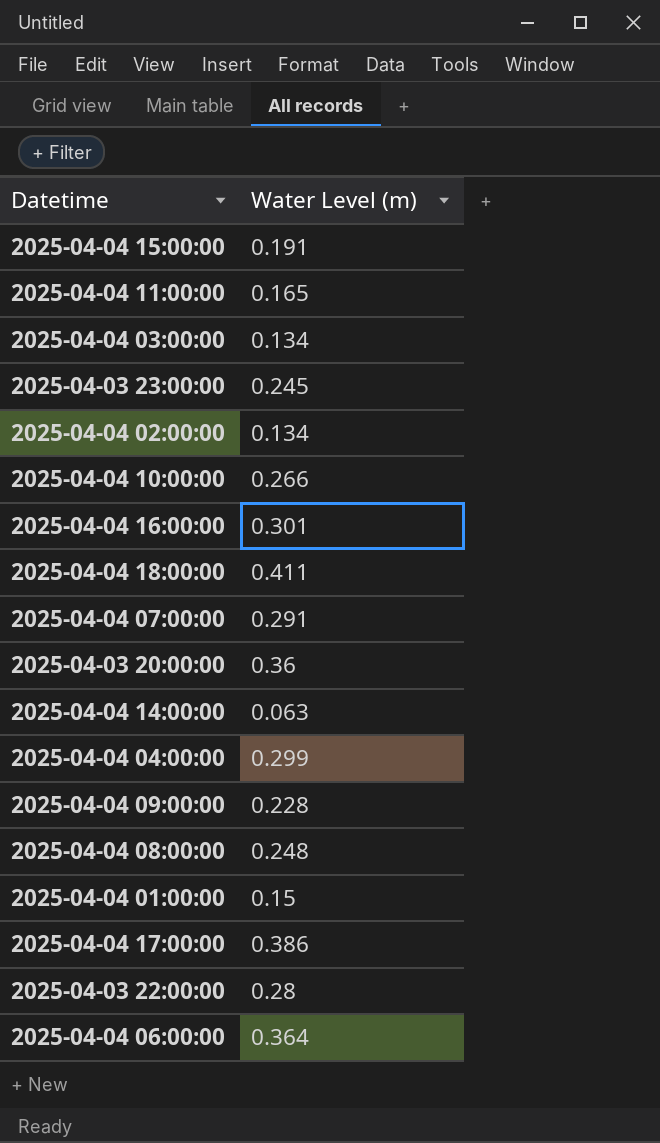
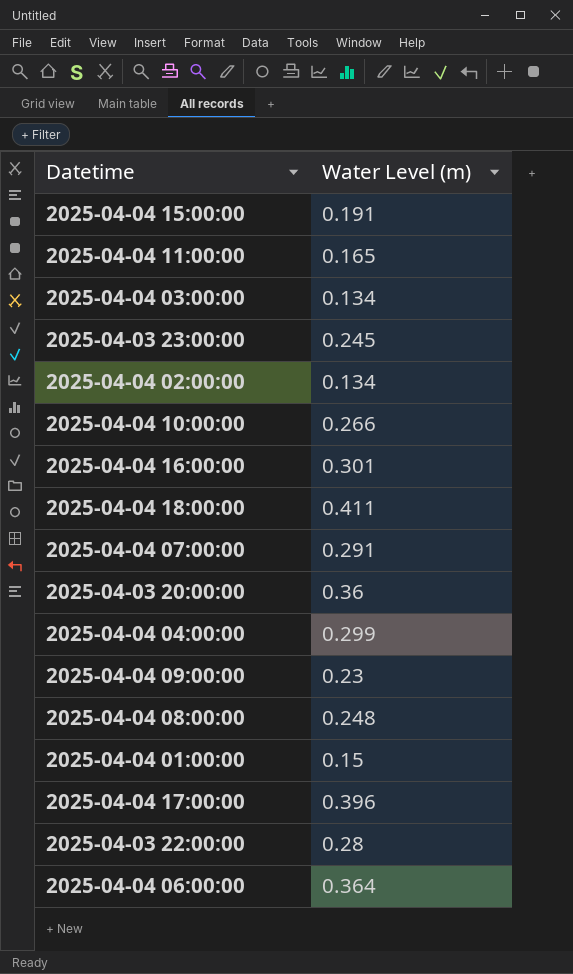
row 2025-04-04 14:00:00: 0.063 -> none
2025-04-04 09:00:00 | Water Level (m): 0.228 -> 0.23
2025-04-04 17:00:00 | Water Level (m): 0.386 -> 0.396

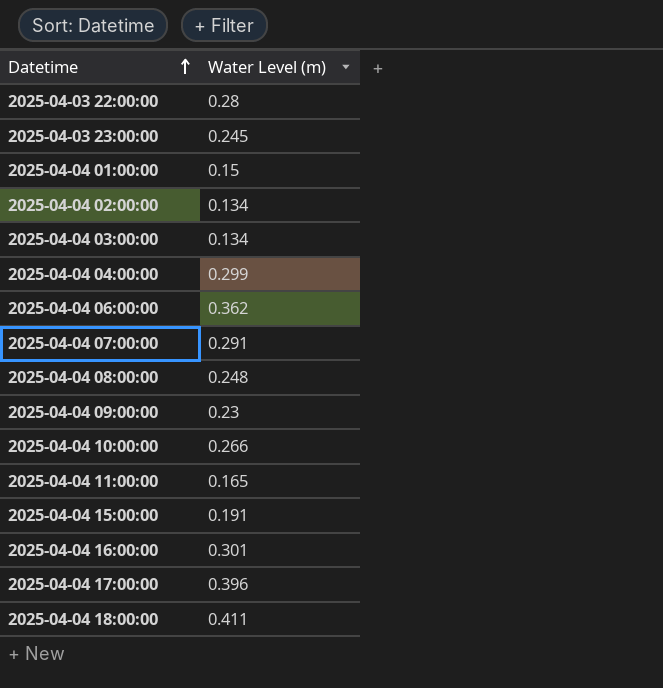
row order: none -> Datetime ascending
row 2025-04-03 20:00:00: 0.36 -> none
2025-04-04 06:00:00 | Water Level (m): 0.364 -> 0.362

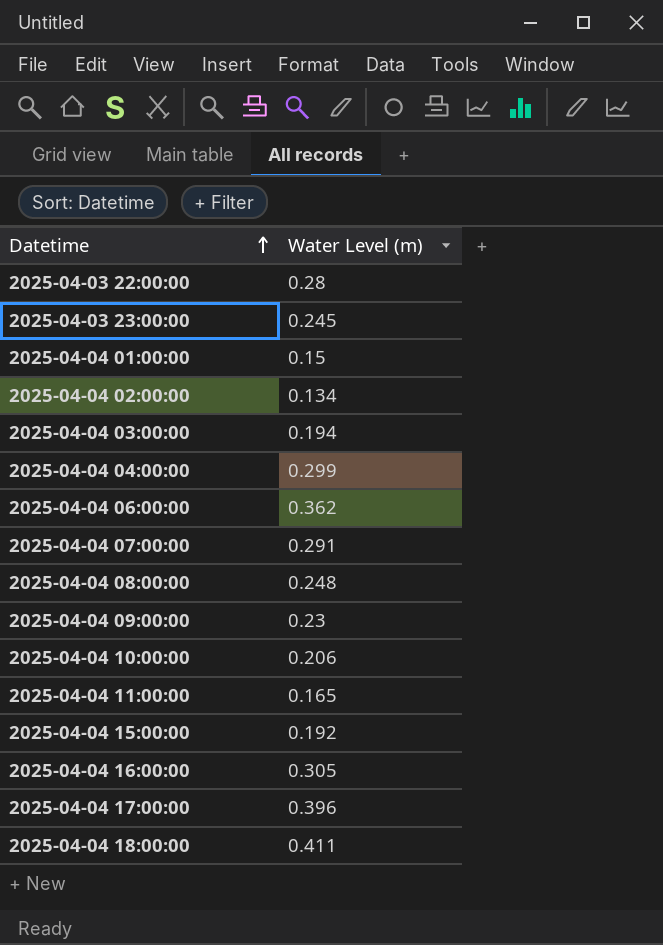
2025-04-04 03:00:00 | Water Level (m): 0.134 -> 0.194
2025-04-04 10:00:00 | Water Level (m): 0.266 -> 0.206
2025-04-04 15:00:00 | Water Level (m): 0.191 -> 0.192
2025-04-04 16:00:00 | Water Level (m): 0.301 -> 0.305

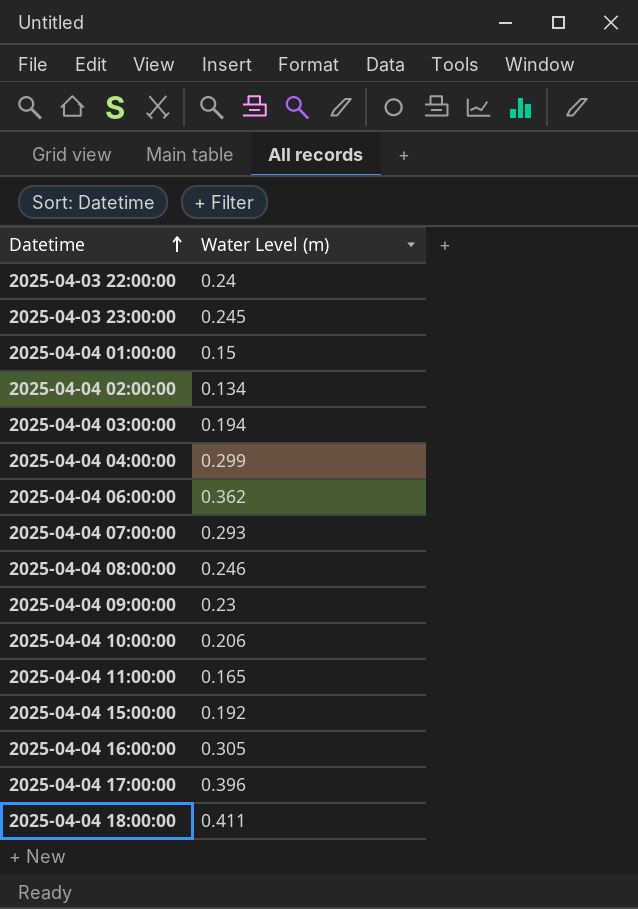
2025-04-03 22:00:00 | Water Level (m): 0.28 -> 0.24
2025-04-04 07:00:00 | Water Level (m): 0.291 -> 0.293
2025-04-04 08:00:00 | Water Level (m): 0.248 -> 0.246

